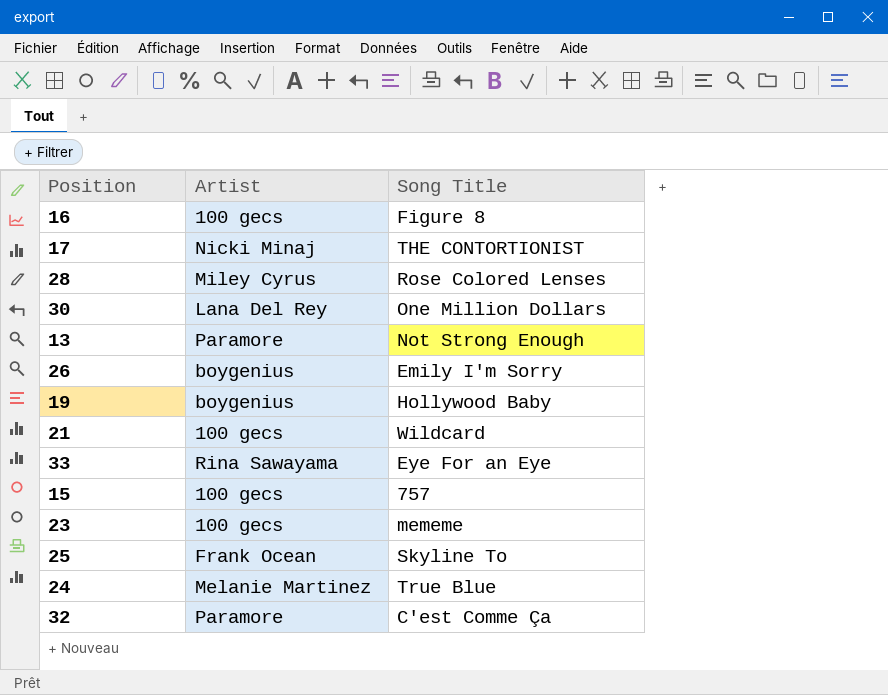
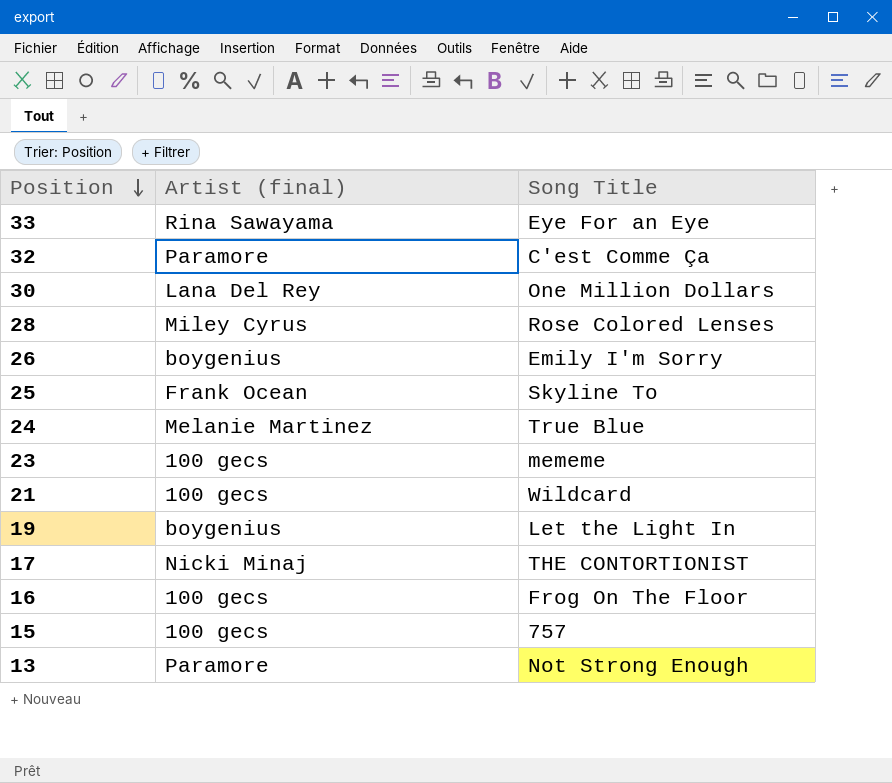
row order: none -> Position descending
column name: Artist -> Artist (final)
19 | Song Title: Hollywood Baby -> Let the Light In
16 | Song Title: Figure 8 -> Frog On The Floor

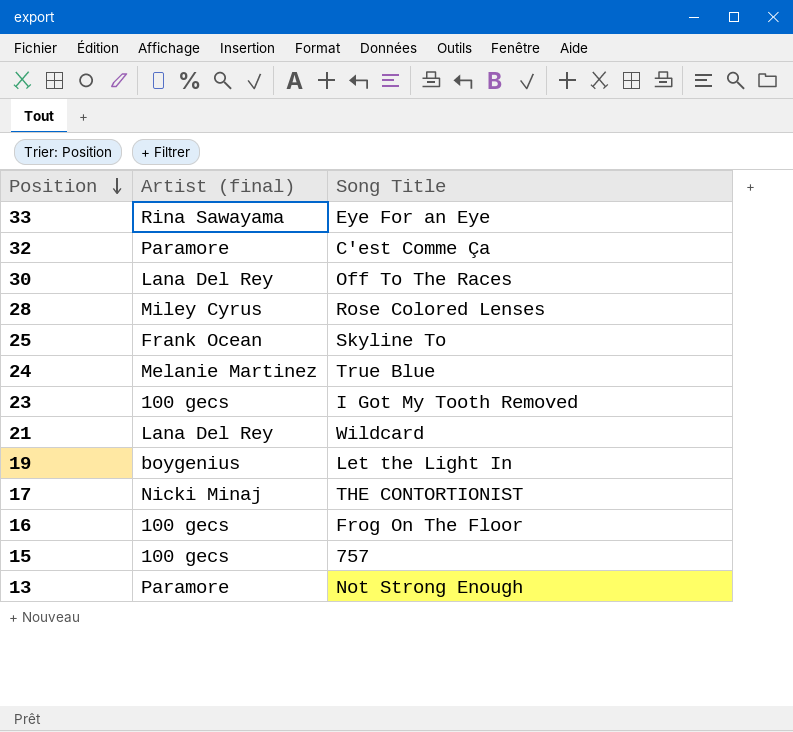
row 26: boygenius | Emily I'm Sorry -> none
30 | Song Title: One Million Dollars -> Off To The Races
23 | Song Title: mememe -> I Got My Tooth Removed
21 | Artist (final): 100 gecs -> Lana Del Rey

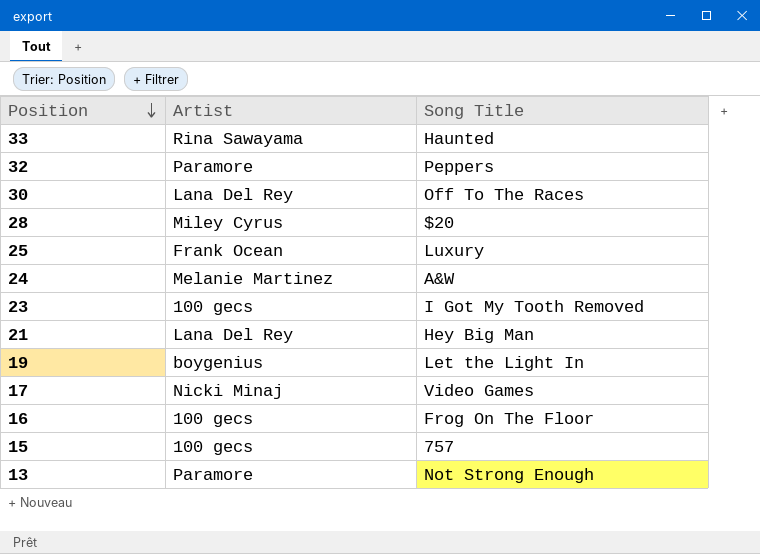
column name: Artist (final) -> Artist
33 | Song Title: Eye For an Eye -> Haunted
32 | Song Title: C'est Comme Ça -> Peppers
28 | Song Title: Rose Colored Lenses -> $20
25 | Song Title: Skyline To -> Luxury
24 | Song Title: True Blue -> A&W
21 | Song Title: Wildcard -> Hey Big Man
17 | Song Title: THE CONTORTIONIST -> Video Games

